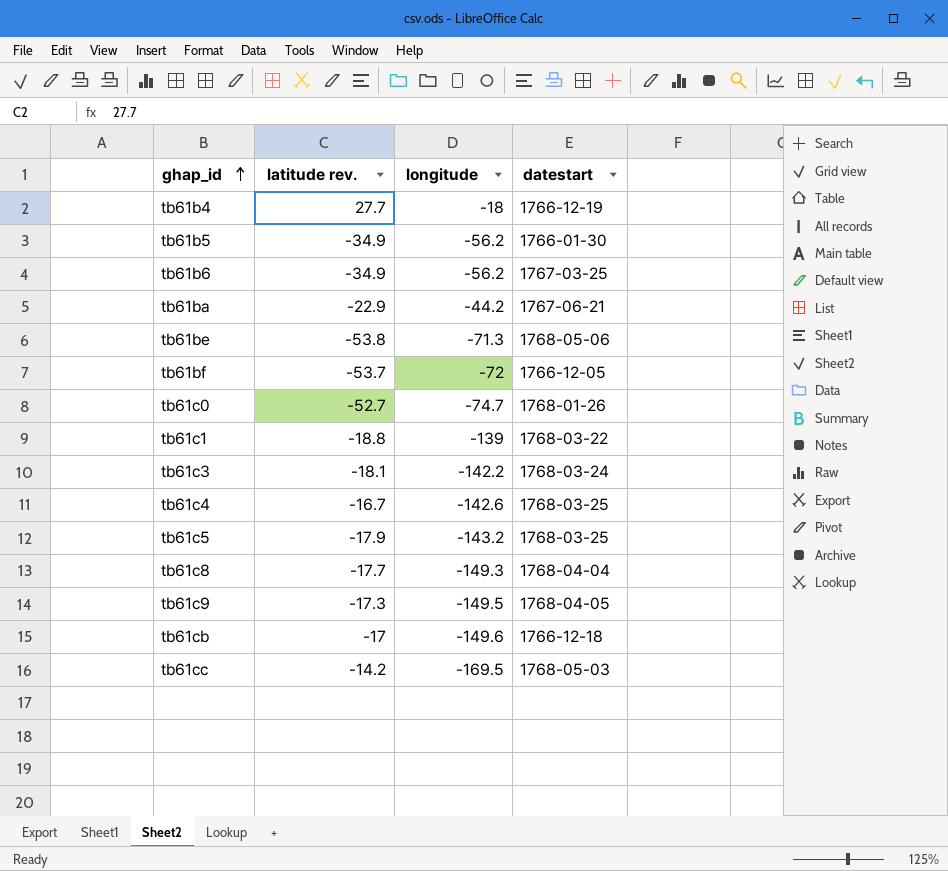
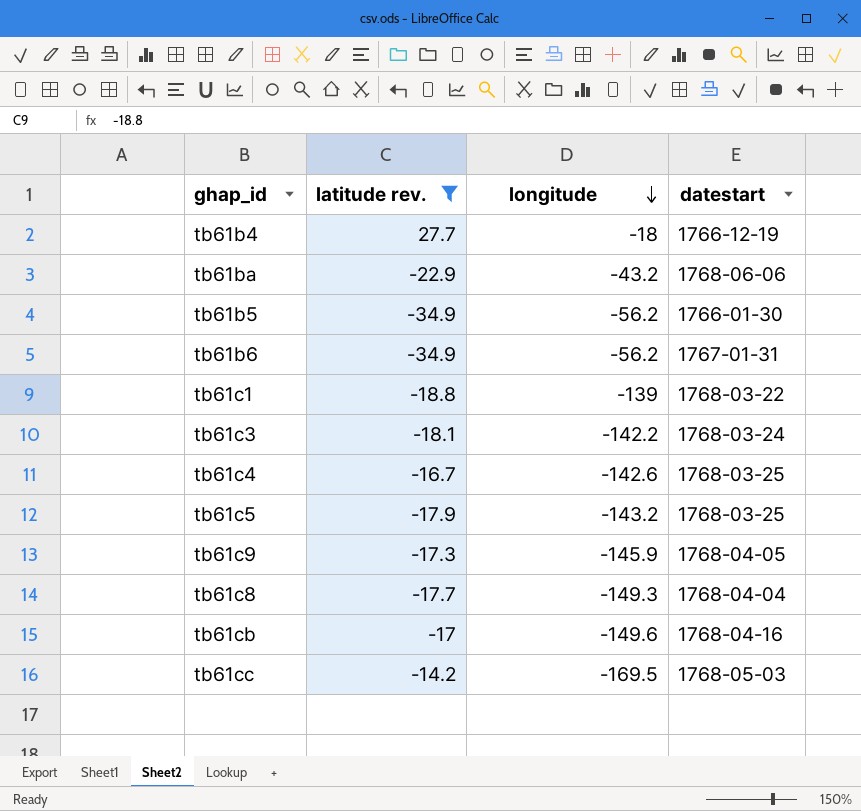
filter: none -> latitude rev. >= -34.9
row order: ghap_id ascending -> longitude descending
tb61ba | longitude: -44.2 -> -43.2
tb61ba | datestart: 1767-06-21 -> 1768-06-06
tb61b6 | datestart: 1767-03-25 -> 1767-01-31
tb61c9 | longitude: -149.5 -> -145.9
tb61cb | datestart: 1766-12-18 -> 1768-04-16

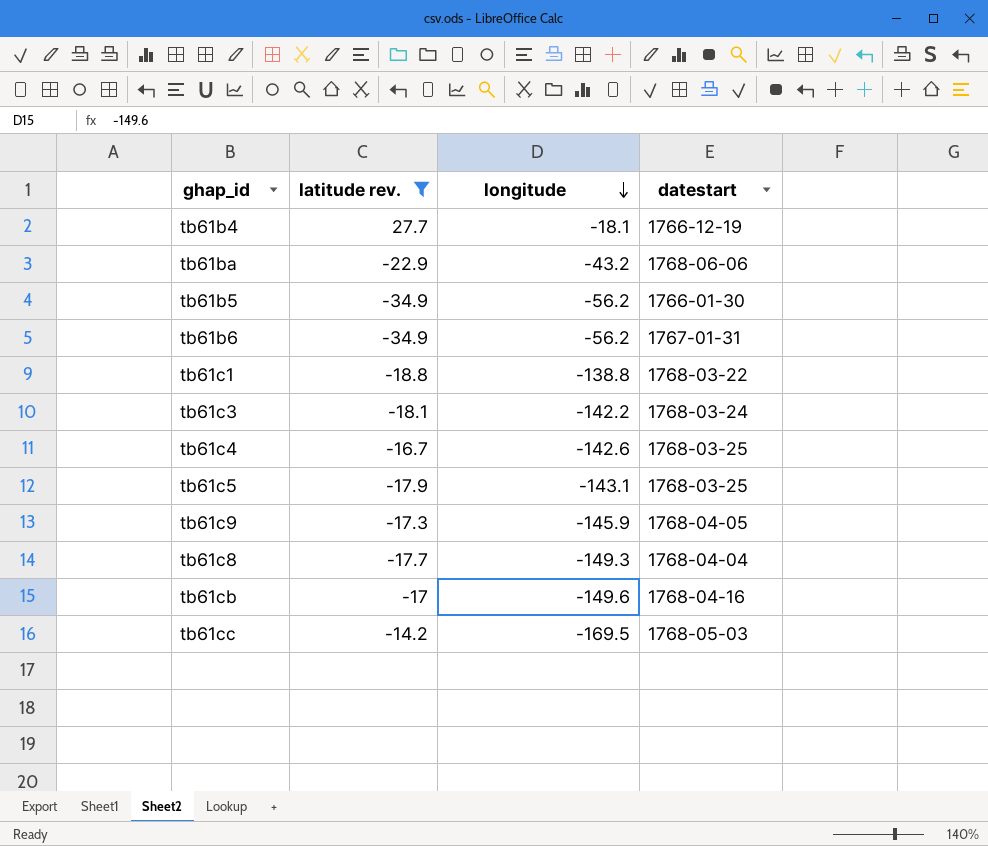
tb61b4 | longitude: -18 -> -18.1
tb61c1 | longitude: -139 -> -138.8
tb61c5 | longitude: -143.2 -> -143.1

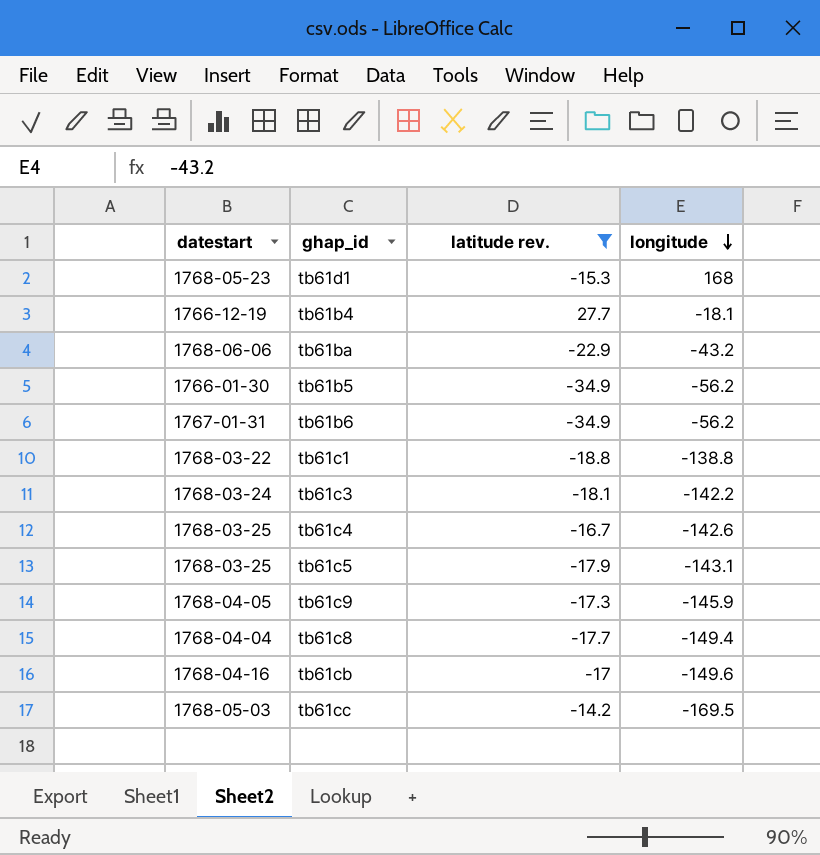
column datestart | position: 4 -> 1
row tb61d1: none -> 1768-05-23 | -15.3 | 168
tb61c8 | longitude: -149.3 -> -149.4

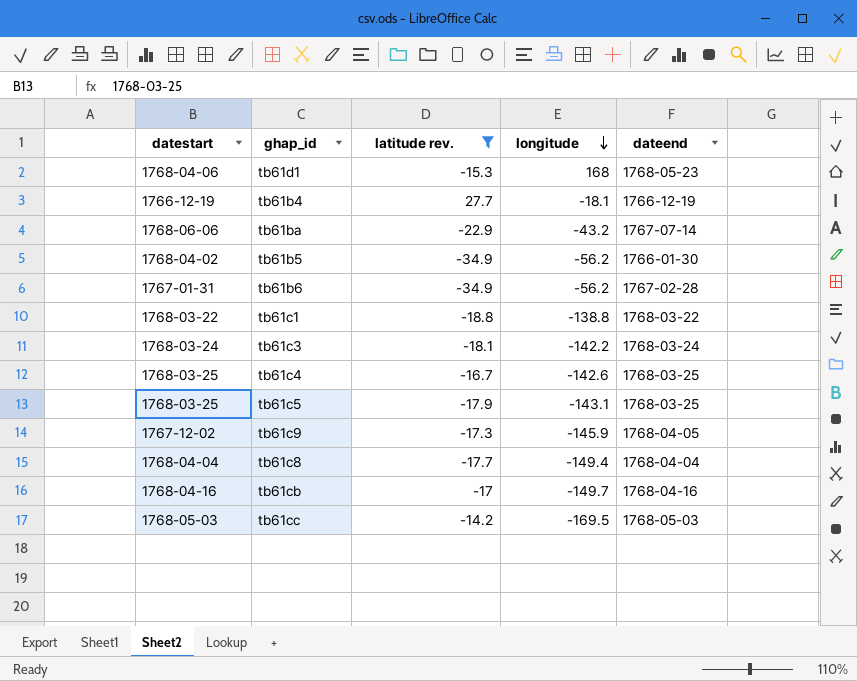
column dateend | position: none -> 5
tb61d1 | datestart: 1768-05-23 -> 1768-04-06
tb61b5 | datestart: 1766-01-30 -> 1768-04-02
tb61c9 | datestart: 1768-04-05 -> 1767-12-02
tb61cb | longitude: -149.6 -> -149.7

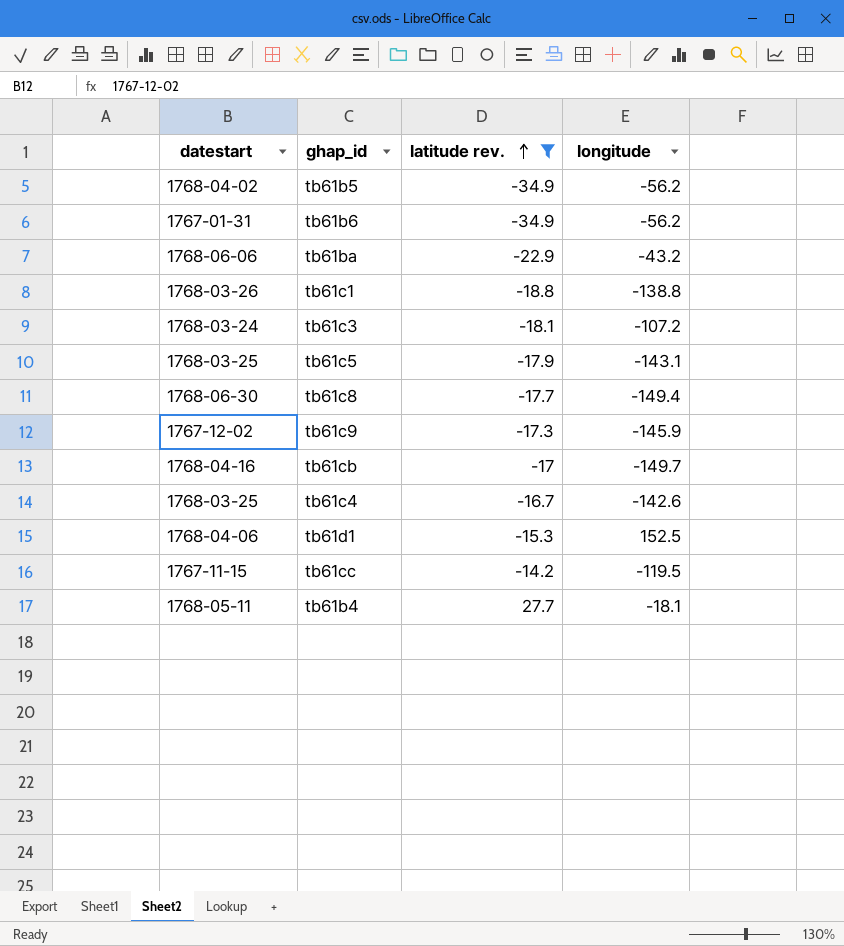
row order: longitude descending -> latitude rev. ascending
column dateend | position: 5 -> none
tb61c1 | datestart: 1768-03-22 -> 1768-03-26
tb61c3 | longitude: -142.2 -> -107.2
tb61c8 | datestart: 1768-04-04 -> 1768-06-30
tb61d1 | longitude: 168 -> 152.5
tb61cc | datestart: 1768-05-03 -> 1767-11-15
tb61cc | longitude: -169.5 -> -119.5
tb61b4 | datestart: 1766-12-19 -> 1768-05-11

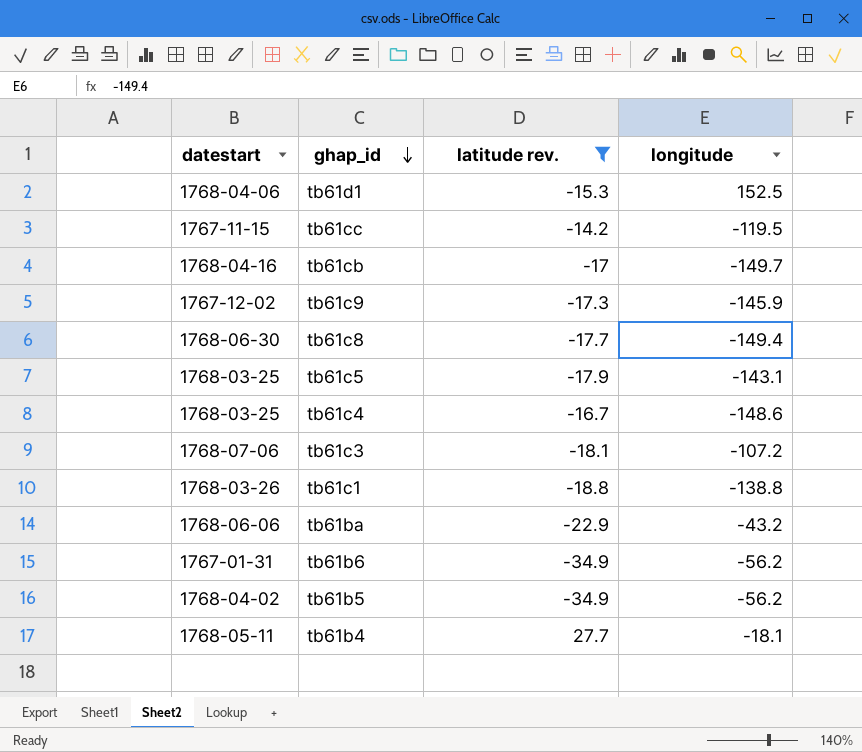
row order: latitude rev. ascending -> ghap_id descending
tb61c4 | longitude: -142.6 -> -148.6
tb61c3 | datestart: 1768-03-24 -> 1768-07-06

